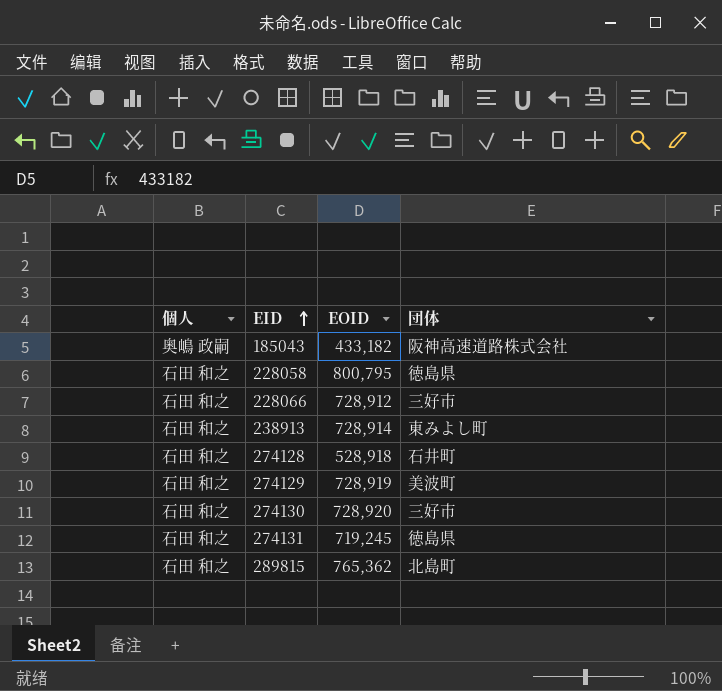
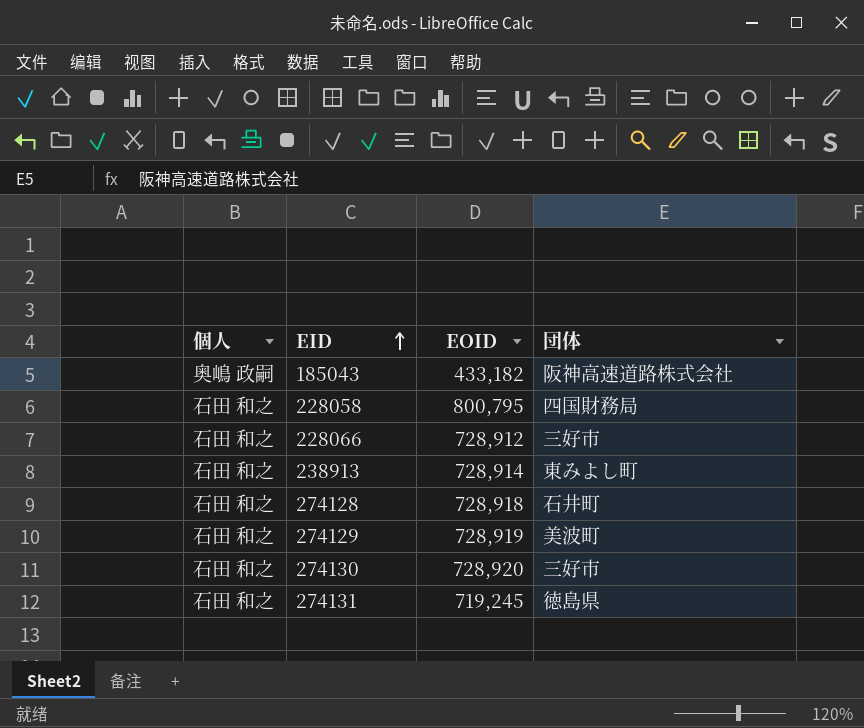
row 289815: 石田 和之 | 765,362 | 北島町 -> none
228058 | 団体: 徳島県 -> 四国財務局
274128 | EOID: 528,918 -> 728,918

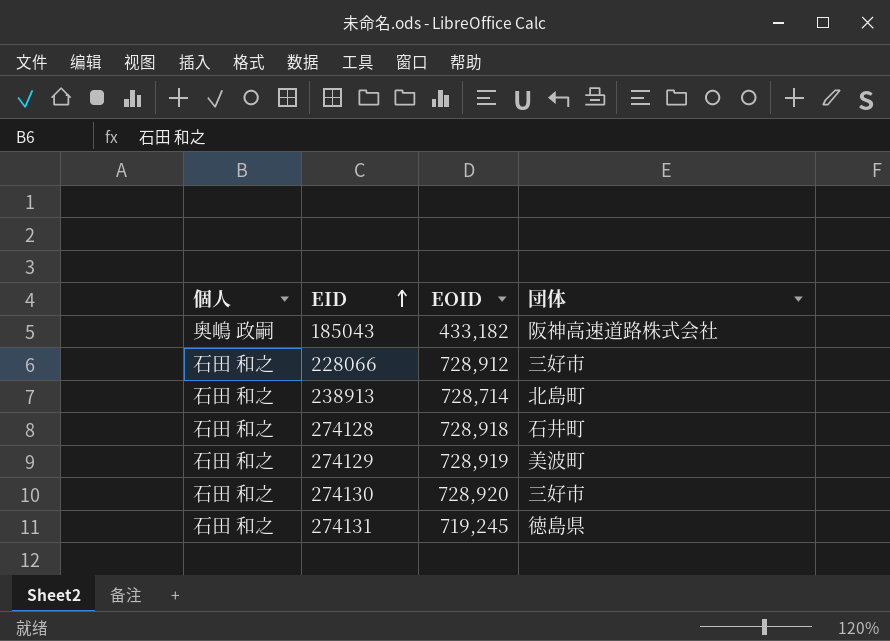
row 228058: 石田 和之 | 800,795 | 四国財務局 -> none
238913 | EOID: 728,914 -> 728,714
238913 | 団体: 東みよし町 -> 北島町

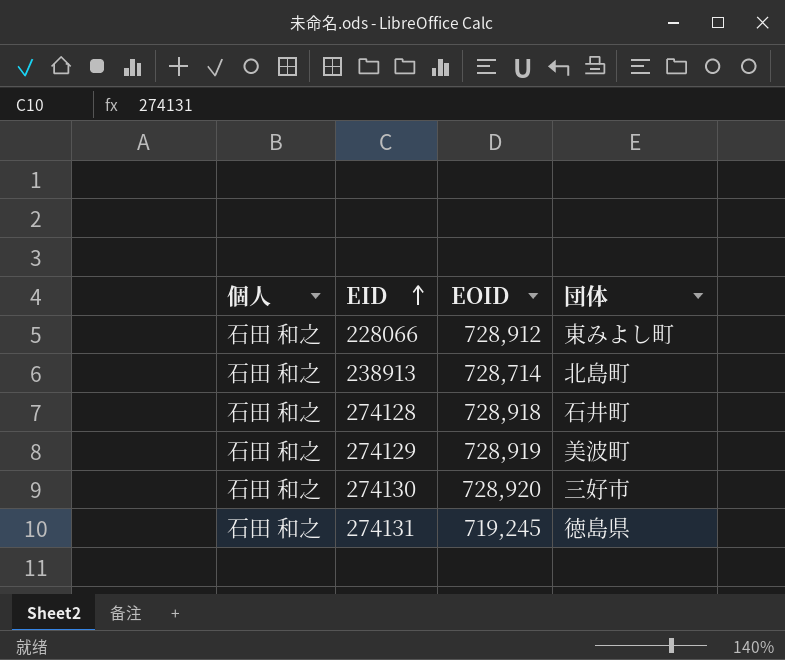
row 185043: 奥嶋 政嗣 | 433,182 | 阪神高速道路株式会社 -> none
228066 | 団体: 三好市 -> 東みよし町

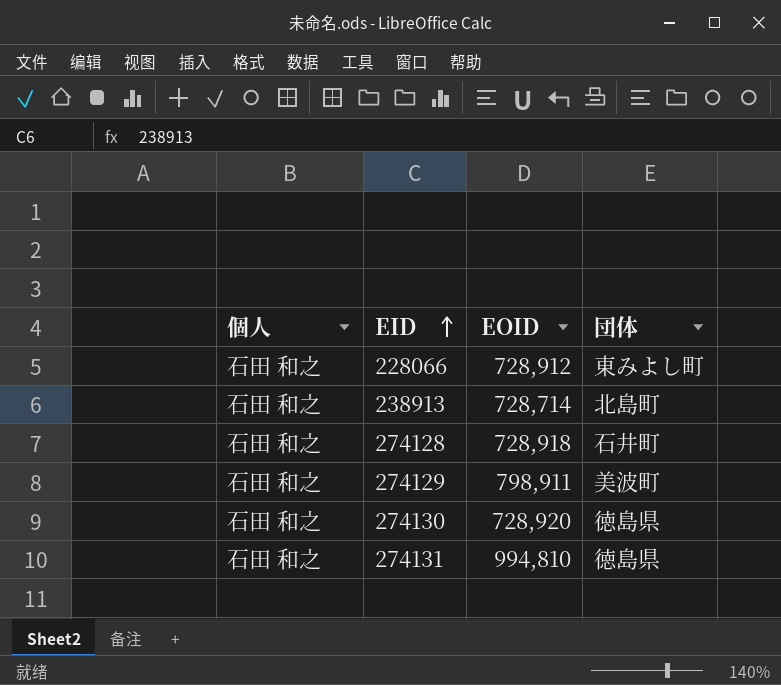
274129 | EOID: 728,919 -> 798,911
274130 | 団体: 三好市 -> 徳島県
274131 | EOID: 719,245 -> 994,810

